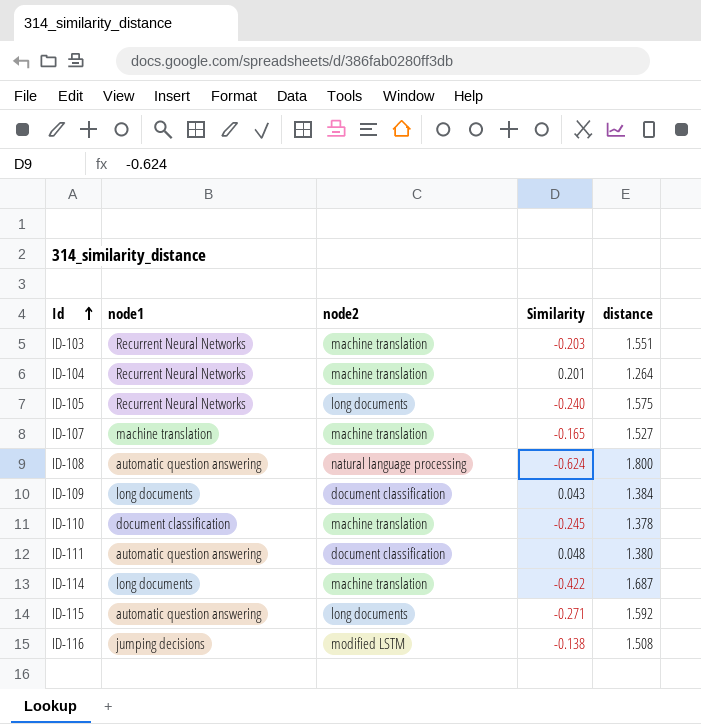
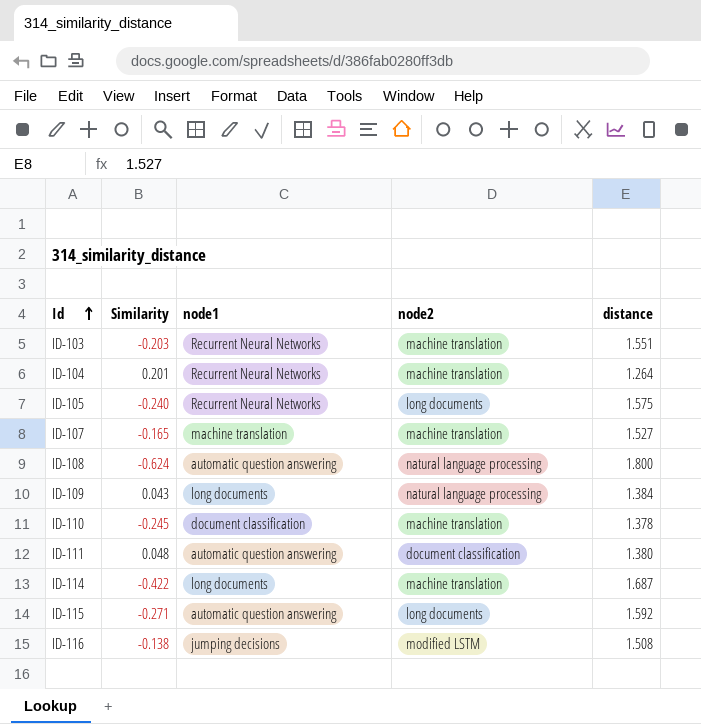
column Similarity | position: 4 -> 2
ID-109 | node2: document classification -> natural language processing

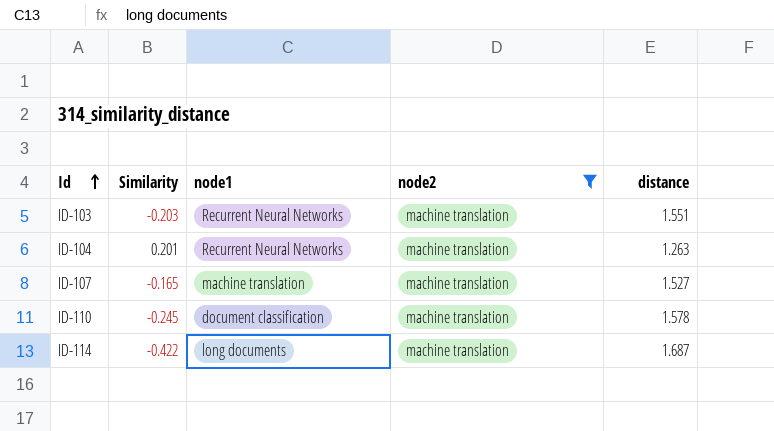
filter: none -> node2 = machine translation
ID-104 | distance: 1.264 -> 1.263
ID-110 | distance: 1.378 -> 1.578

